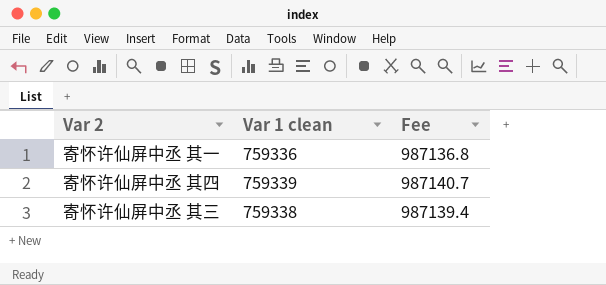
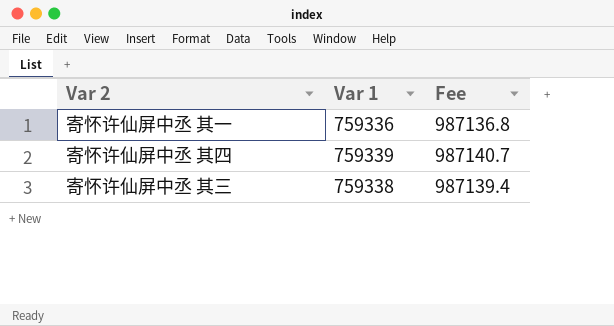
column name: Var 1 clean -> Var 1

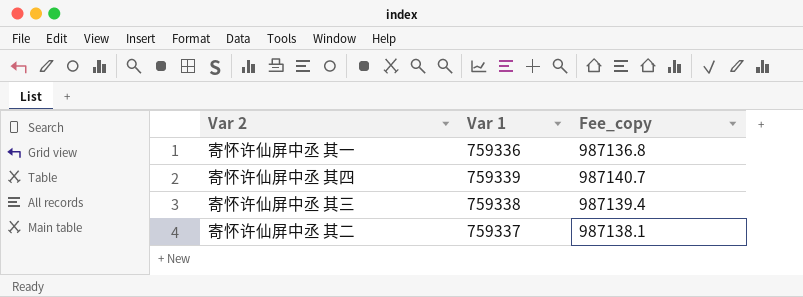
column name: Fee -> Fee_copy
row 寄怀许仙屏中丞 其二: none -> 759337 | 987138.1

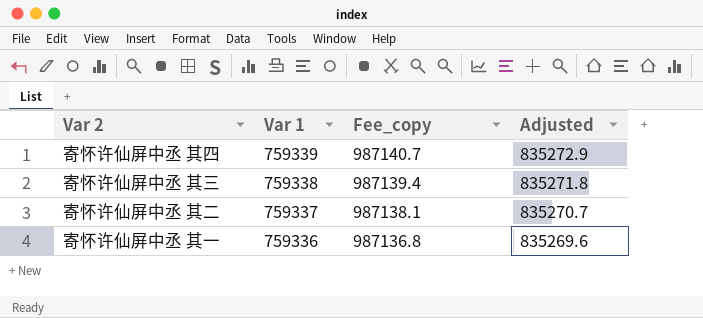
row order: none -> Var 1 descending
column Adjusted | formula: none -> [Var 1] * 1.1

